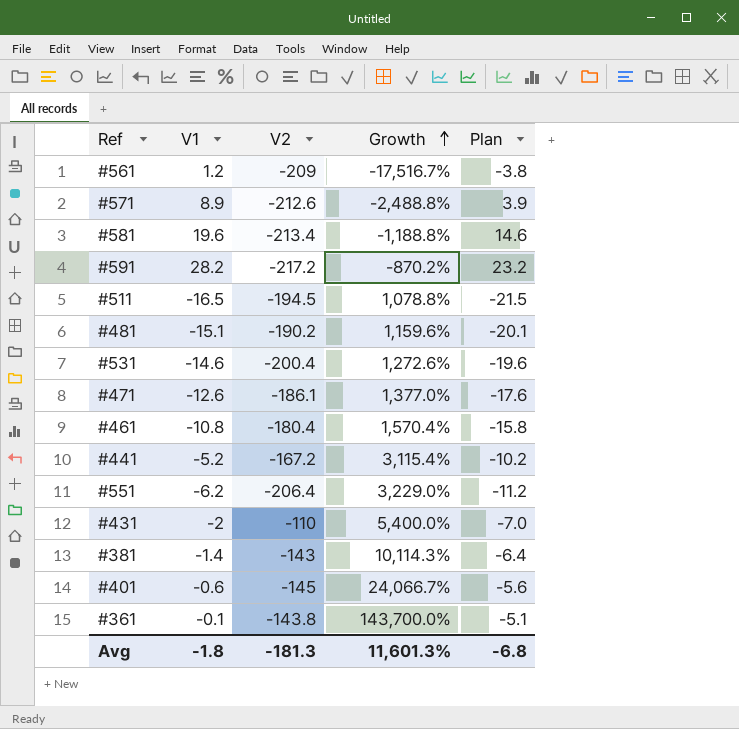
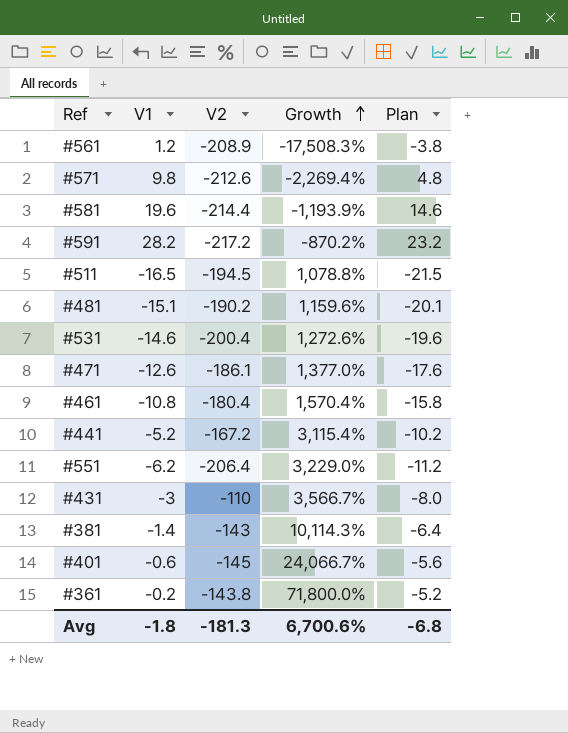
#561 | V2: -209 -> -208.9
#561 | Growth: -17,516.7% -> -17,508.3%
#571 | V1: 8.9 -> 9.8
#571 | Growth: -2,488.8% -> -2,269.4%
#571 | Plan: 3.9 -> 4.8
#581 | V2: -213.4 -> -214.4
#581 | Growth: -1,188.8% -> -1,193.9%
#431 | V1: -2 -> -3
#431 | Growth: 5,400.0% -> 3,566.7%
#431 | Plan: -7.0 -> -8.0
#361 | V1: -0.1 -> -0.2
#361 | Growth: 143,700.0% -> 71,800.0%
#361 | Plan: -5.1 -> -5.2
Avg | Growth: 11,601.3% -> 6,700.6%

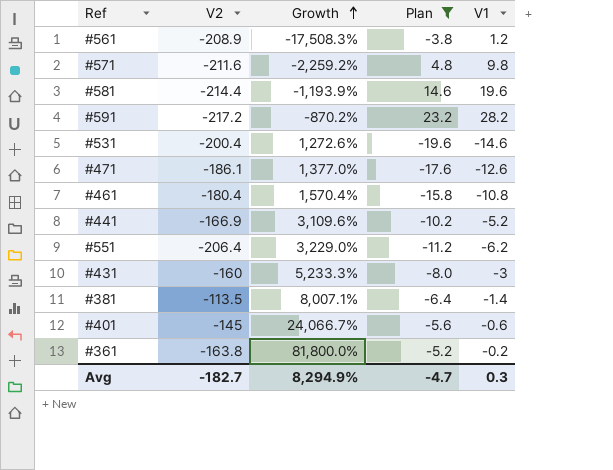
filter: none -> Plan >= -19.6
column V1 | position: 2 -> 5
#571 | V2: -212.6 -> -211.6
#571 | Growth: -2,269.4% -> -2,259.2%
#441 | V2: -167.2 -> -166.9
#441 | Growth: 3,115.4% -> 3,109.6%
#431 | V2: -110 -> -160
#431 | Growth: 3,566.7% -> 5,233.3%
#381 | V2: -143 -> -113.5
#381 | Growth: 10,114.3% -> 8,007.1%
#361 | V2: -143.8 -> -163.8
#361 | Growth: 71,800.0% -> 81,800.0%
Avg | V2: -181.3 -> -182.7
Avg | Growth: 6,700.6% -> 8,294.9%
Avg | Plan: -6.8 -> -4.7
Avg | V1: -1.8 -> 0.3

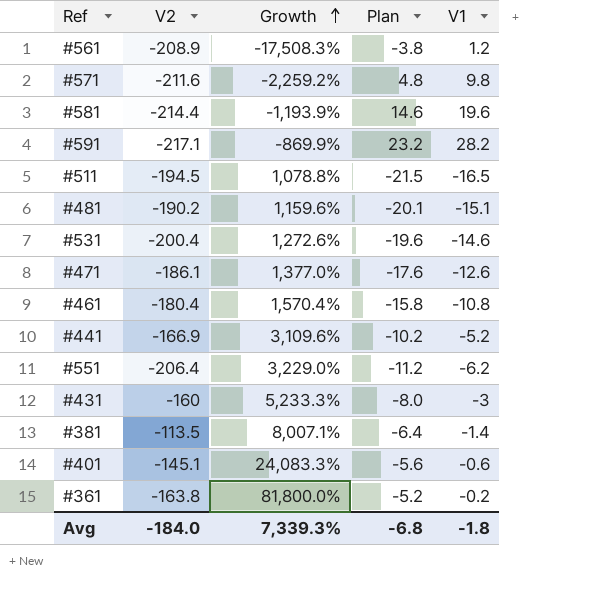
filter: Plan >= -19.6 -> none
#591 | V2: -217.2 -> -217.1
#591 | Growth: -870.2% -> -869.9%
#401 | V2: -145 -> -145.1
#401 | Growth: 24,066.7% -> 24,083.3%
Avg | V2: -182.7 -> -184.0
Avg | Growth: 8,294.9% -> 7,339.3%
Avg | Plan: -4.7 -> -6.8
Avg | V1: 0.3 -> -1.8

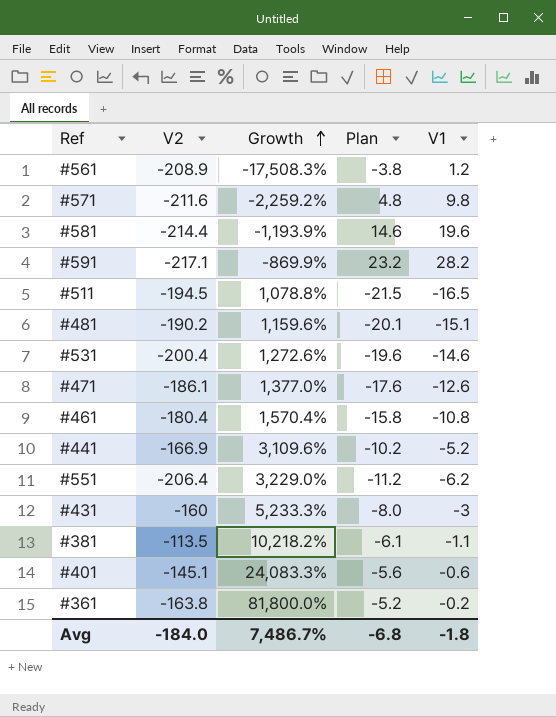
#381 | Growth: 8,007.1% -> 10,218.2%
#381 | Plan: -6.4 -> -6.1
#381 | V1: -1.4 -> -1.1
Avg | Growth: 7,339.3% -> 7,486.7%

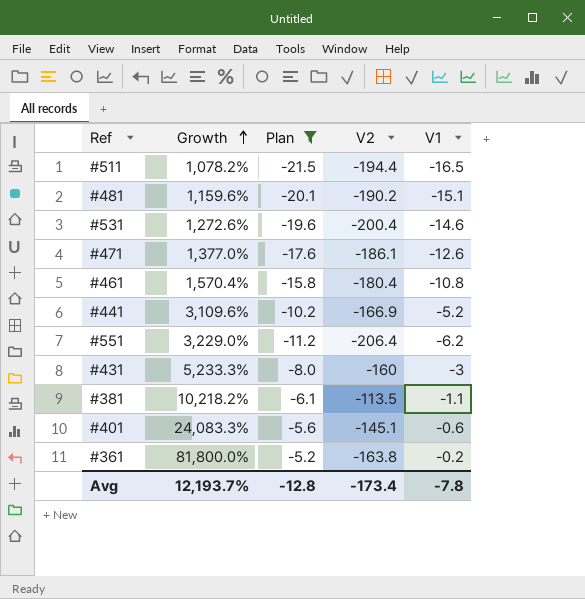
filter: none -> Plan <= -5.2
column V2 | position: 2 -> 4
#511 | Growth: 1,078.8% -> 1,078.2%
#511 | V2: -194.5 -> -194.4
Avg | Growth: 7,486.7% -> 12,193.7%
Avg | Plan: -6.8 -> -12.8
Avg | V2: -184.0 -> -173.4
Avg | V1: -1.8 -> -7.8

